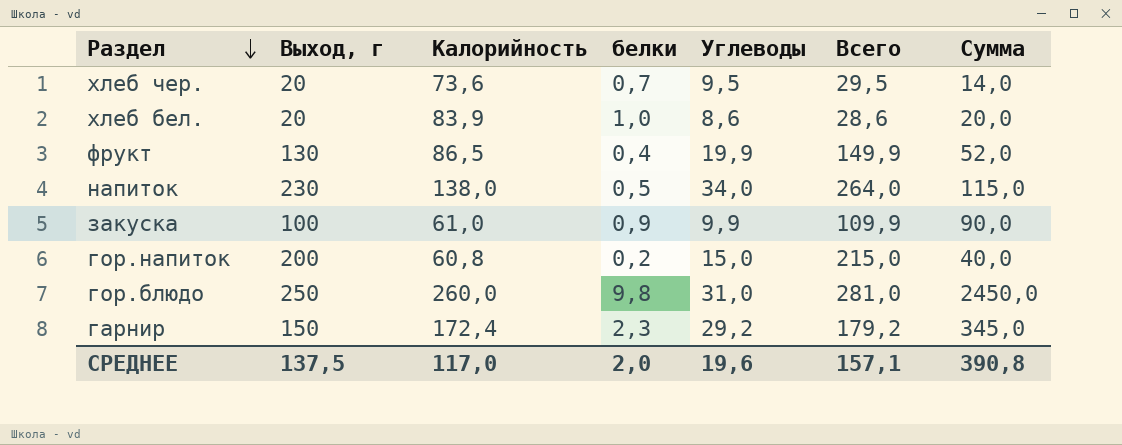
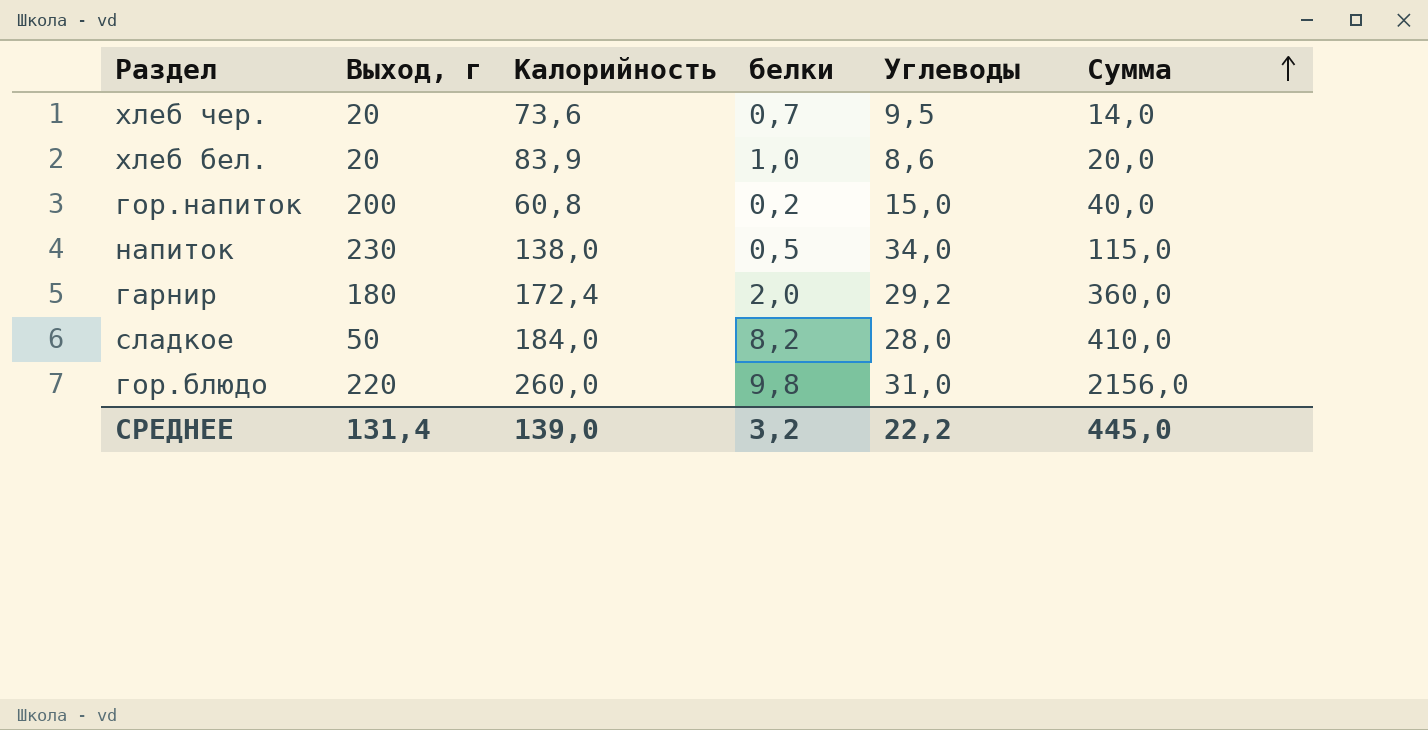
row order: Раздел descending -> Сумма ascending
column Всего | formula: [Выход, г] + [Углеводы] -> none
row фрукт: 130 | 86,5 | 0,4 | 19,9 | 149,9 | 52,0 -> none
row закуска: 100 | 61,0 | 0,9 | 9,9 | 109,9 | 90,0 -> none
гарнир | Выход, г: 150 -> 180
гарнир | белки: 2,3 -> 2,0
гарнир | Сумма: 345,0 -> 360,0
row сладкое: none -> 50 | 184,0 | 8,2 | 28,0 | 410,0
гор.блюдо | Выход, г: 250 -> 220
гор.блюдо | Сумма: 2450,0 -> 2156,0
СРЕДНЕЕ | Выход, г: 137,5 -> 131,4
СРЕДНЕЕ | Калорийность: 117,0 -> 139,0
СРЕДНЕЕ | белки: 2,0 -> 3,2
СРЕДНЕЕ | Углеводы: 19,6 -> 22,2
СРЕДНЕЕ | Сумма: 390,8 -> 445,0

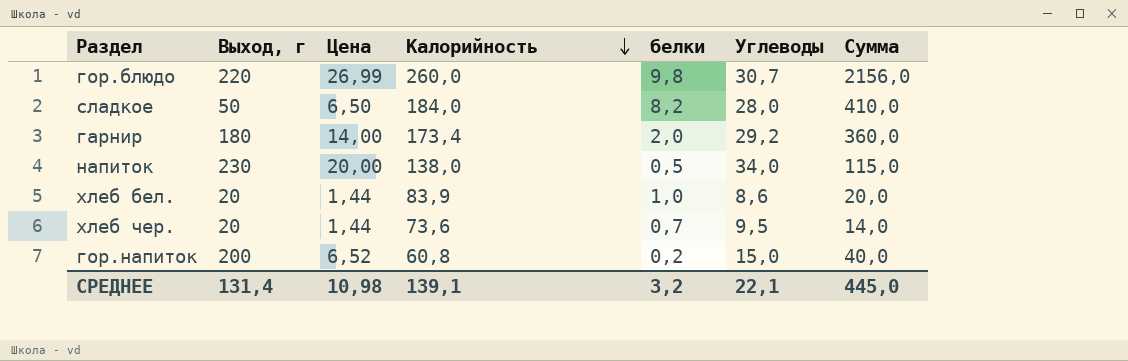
row order: Сумма ascending -> Калорийность descending
column Цена | position: none -> 3
гор.блюдо | Углеводы: 31,0 -> 30,7
гарнир | Калорийность: 172,4 -> 173,4
СРЕДНЕЕ | Калорийность: 139,0 -> 139,1
СРЕДНЕЕ | Углеводы: 22,2 -> 22,1

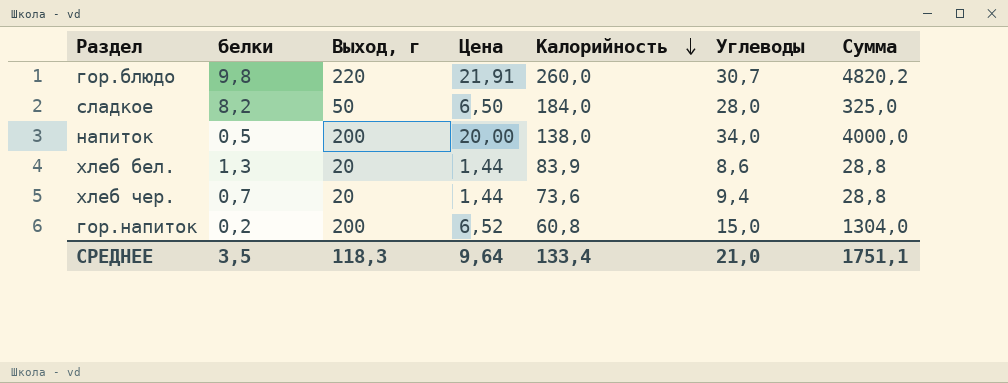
column белки | position: 5 -> 2
column Сумма | formula: [Выход, г] * [белки] -> [Выход, г] * [Цена]
row гарнир: 180 | 14,00 | 173,4 | 2,0 | 29,2 | 360,0 -> none
гор.блюдо | Цена: 26,99 -> 21,91
напиток | Выход, г: 230 -> 200
хлеб бел. | белки: 1,0 -> 1,3
хлеб чер. | Углеводы: 9,5 -> 9,4
СРЕДНЕЕ | белки: 3,2 -> 3,5
СРЕДНЕЕ | Выход, г: 131,4 -> 118,3
СРЕДНЕЕ | Цена: 10,98 -> 9,64
СРЕДНЕЕ | Калорийность: 139,1 -> 133,4
СРЕДНЕЕ | Углеводы: 22,1 -> 21,0
СРЕДНЕЕ | Сумма: 445,0 -> 1751,1

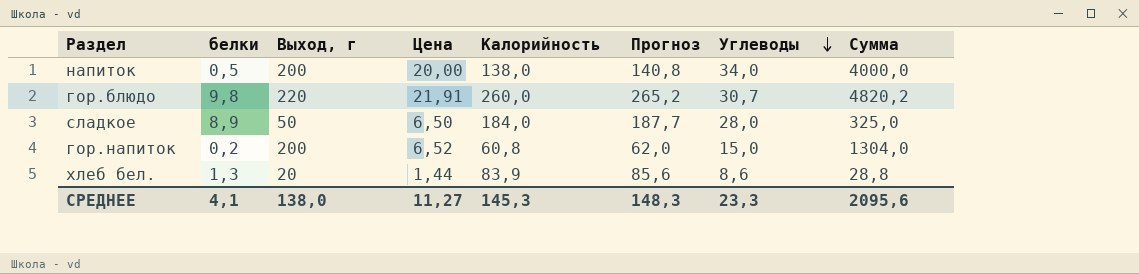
row order: Калорийность descending -> Углеводы descending
column Прогноз | formula: none -> [Калорийность] * 1,02
row хлеб чер.: 0,7 | 20 | 1,44 | 73,6 | 9,4 | 28,8 -> none
сладкое | белки: 8,2 -> 8,9
СРЕДНЕЕ | белки: 3,5 -> 4,1
СРЕДНЕЕ | Выход, г: 118,3 -> 138,0
СРЕДНЕЕ | Цена: 9,64 -> 11,27
СРЕДНЕЕ | Калорийность: 133,4 -> 145,3
СРЕДНЕЕ | Углеводы: 21,0 -> 23,3
СРЕДНЕЕ | Сумма: 1751,1 -> 2095,6

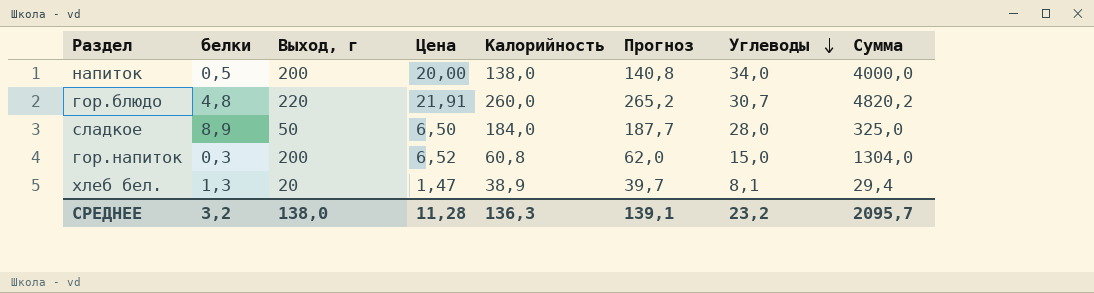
гор.блюдо | белки: 9,8 -> 4,8
гор.напиток | белки: 0,2 -> 0,3
хлеб бел. | Цена: 1,44 -> 1,47
хлеб бел. | Калорийность: 83,9 -> 38,9
хлеб бел. | Прогноз: 85,6 -> 39,7
хлеб бел. | Углеводы: 8,6 -> 8,1
хлеб бел. | Сумма: 28,8 -> 29,4
СРЕДНЕЕ | белки: 4,1 -> 3,2
СРЕДНЕЕ | Цена: 11,27 -> 11,28
СРЕДНЕЕ | Калорийность: 145,3 -> 136,3
СРЕДНЕЕ | Прогноз: 148,3 -> 139,1
СРЕДНЕЕ | Углеводы: 23,3 -> 23,2
СРЕДНЕЕ | Сумма: 2095,6 -> 2095,7

